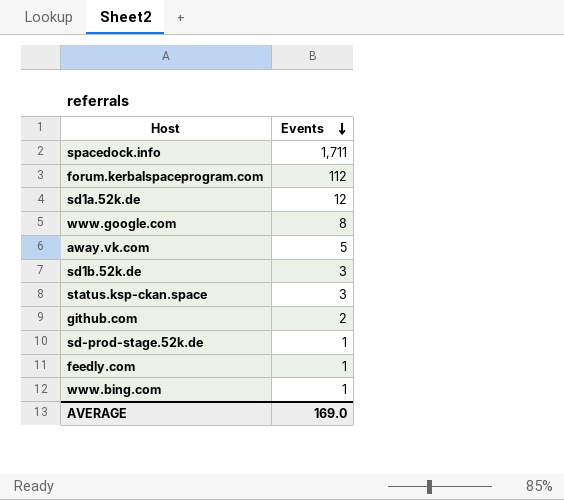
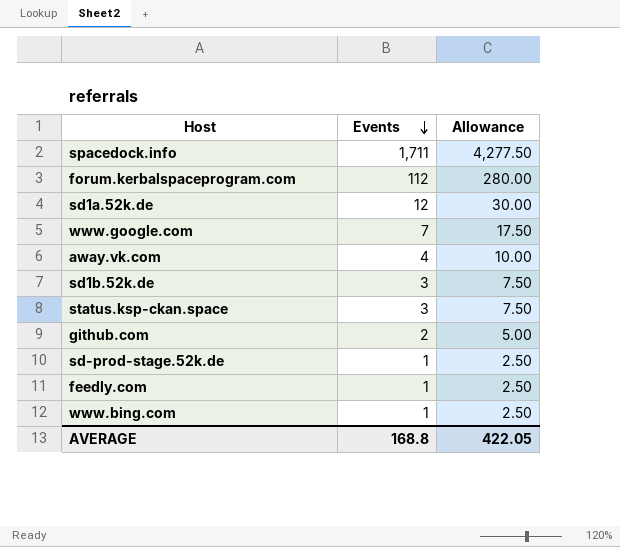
column Allowance | formula: none -> [Events] * 2.5
www.google.com | Events: 8 -> 7
away.vk.com | Events: 5 -> 4
AVERAGE | Events: 169.0 -> 168.8

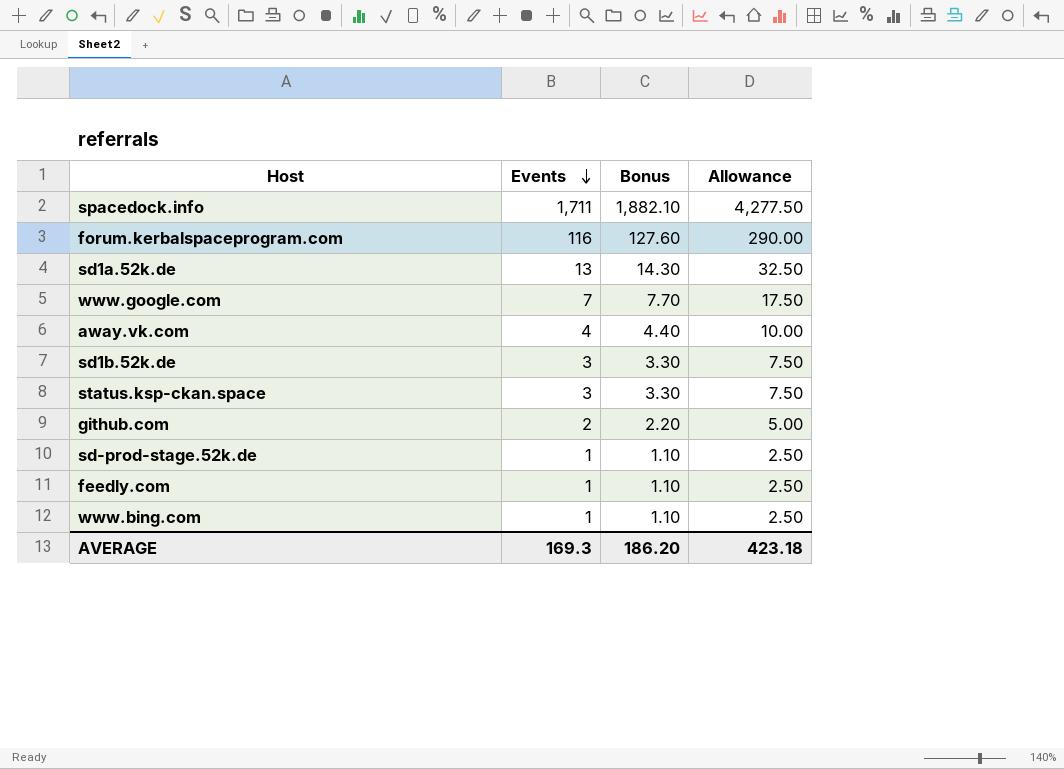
column Bonus | formula: none -> [Events] * 1.1
forum.kerbalspaceprogram.com | Events: 112 -> 116
forum.kerbalspaceprogram.com | Allowance: 280.00 -> 290.00
sd1a.52k.de | Events: 12 -> 13
sd1a.52k.de | Allowance: 30.00 -> 32.50
AVERAGE | Events: 168.8 -> 169.3
AVERAGE | Allowance: 422.05 -> 423.18

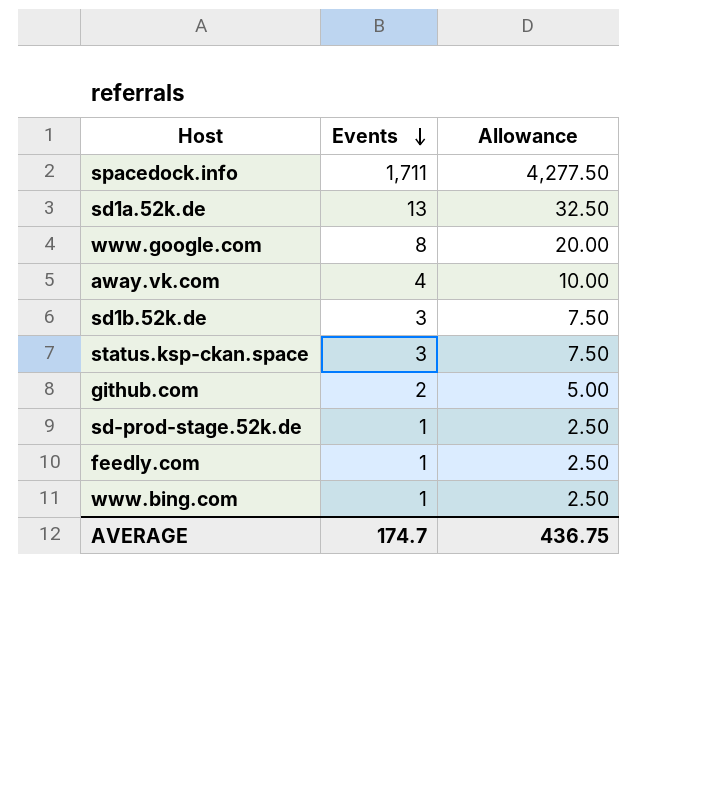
column Bonus | formula: [Events] * 1.1 -> none
row forum.kerbalspaceprogram.com: 116 | 127.60 | 290.00 -> none
www.google.com | Events: 7 -> 8
www.google.com | Allowance: 17.50 -> 20.00
AVERAGE | Events: 169.3 -> 174.7
AVERAGE | Allowance: 423.18 -> 436.75

